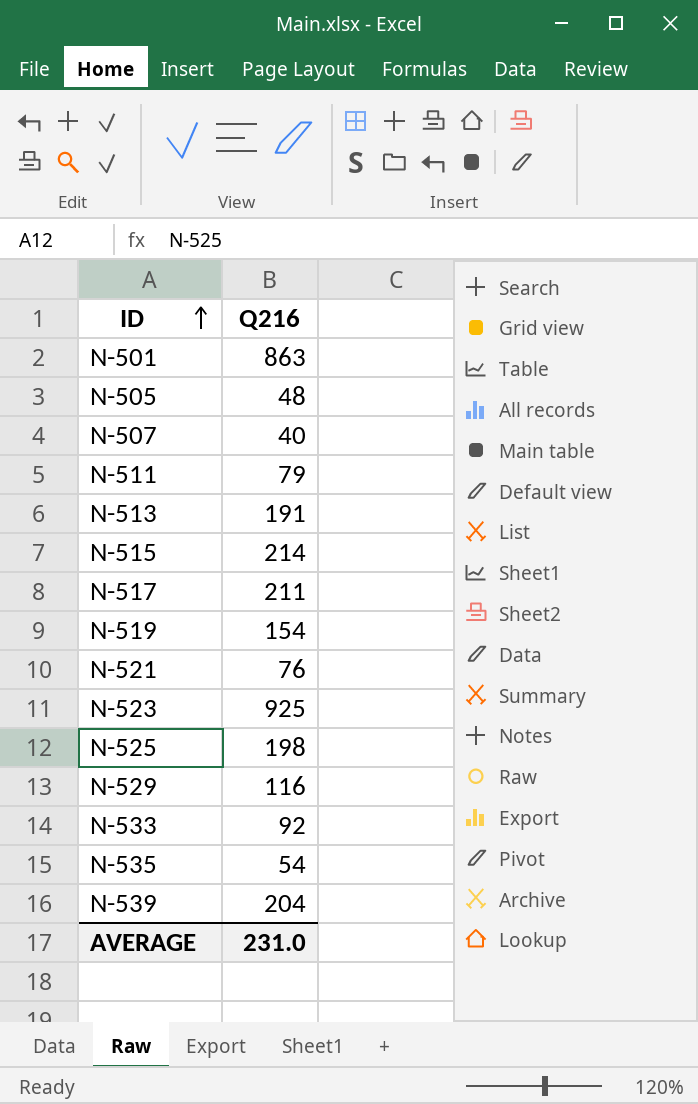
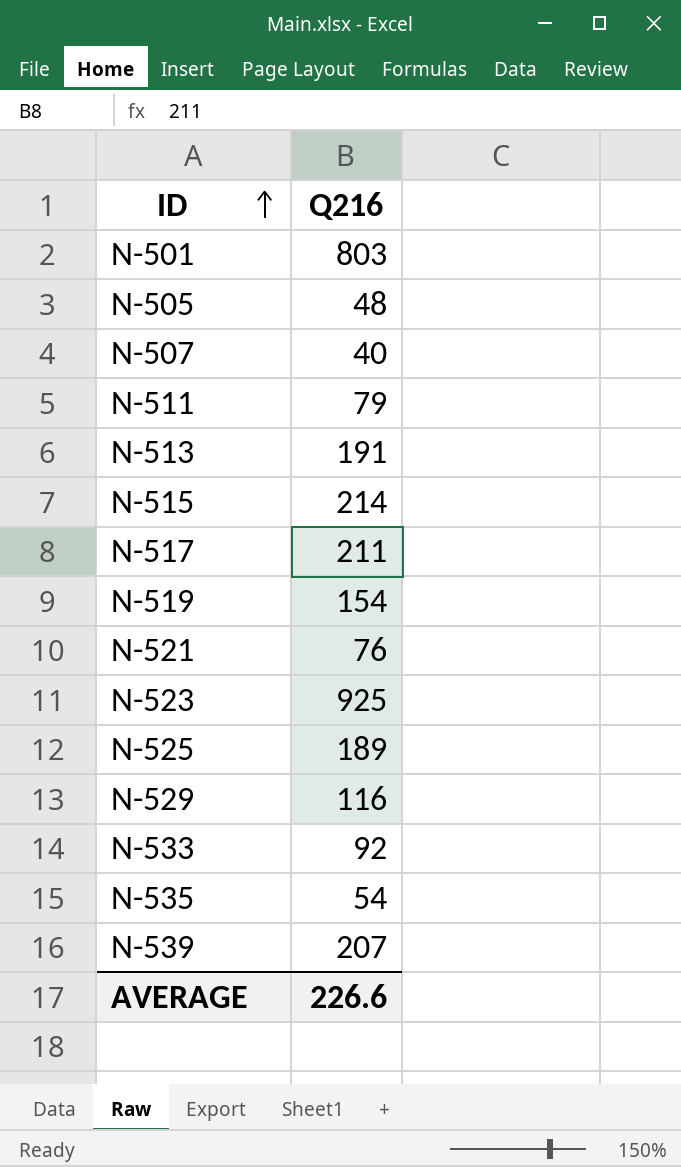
N-501 | Q216: 863 -> 803
N-525 | Q216: 198 -> 189
N-539 | Q216: 204 -> 207
AVERAGE | Q216: 231.0 -> 226.6

